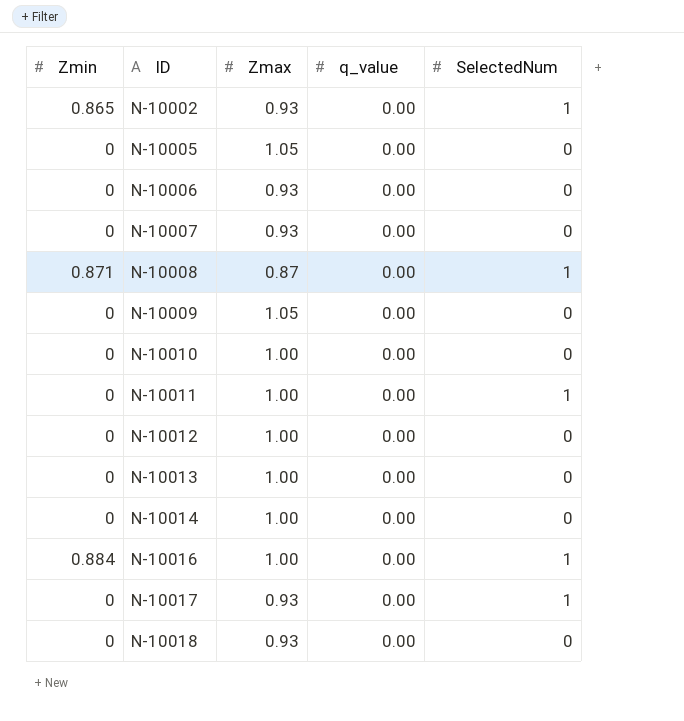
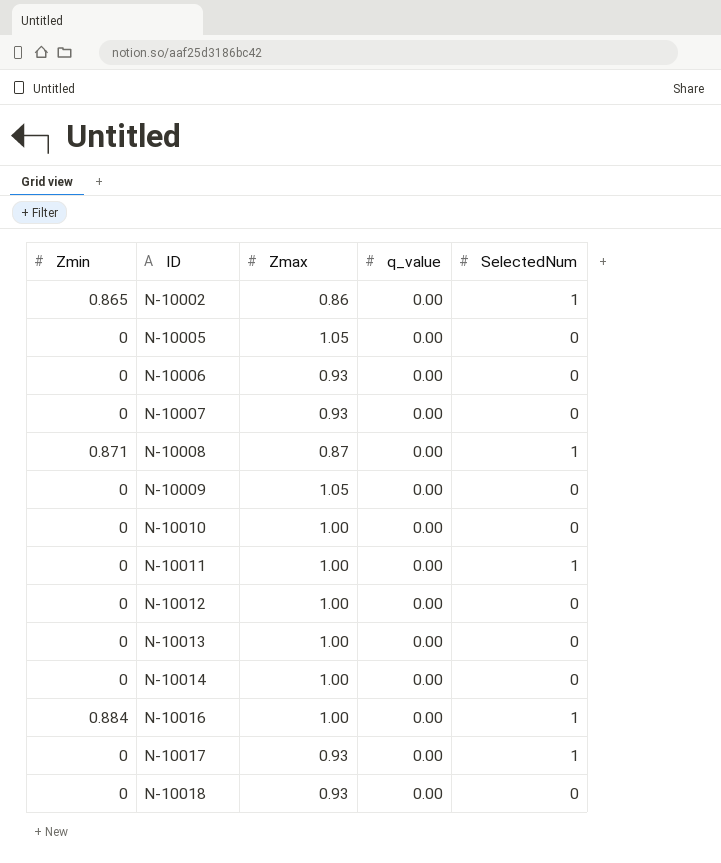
N-10002 | Zmax: 0.93 -> 0.86

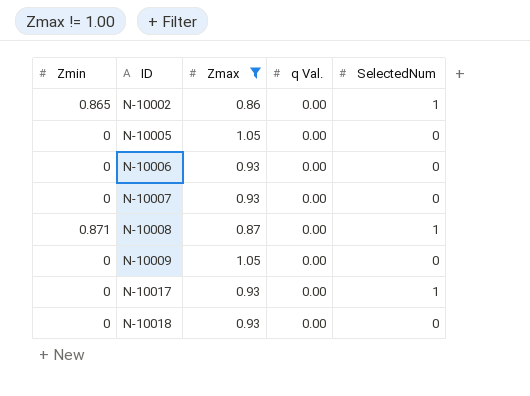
filter: none -> Zmax != 1.00
column name: q_value -> q Val.

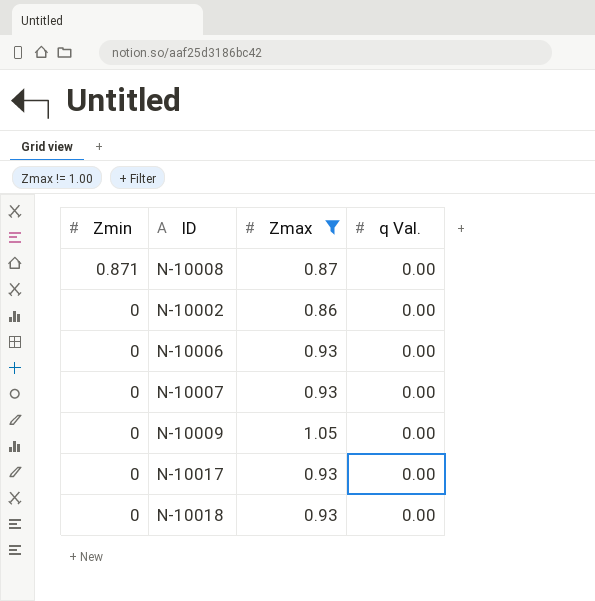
row order: ID ascending -> Zmin descending
column SelectedNum | position: 5 -> none
row N-10005: 0 | 1.05 | 0.00 | 0 -> none
N-10002 | Zmin: 0.865 -> 0

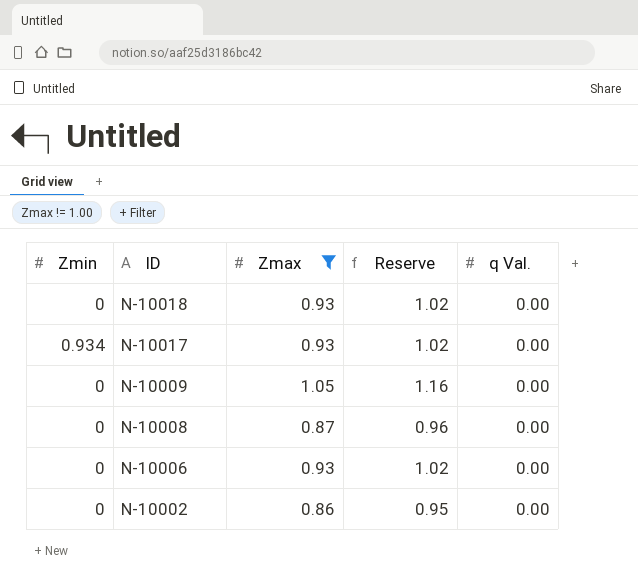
row order: Zmin descending -> ID descending
column Reserve | formula: none -> [Zmax] * 1.1
row N-10007: 0 | 0.93 | 0.00 -> none
N-10017 | Zmin: 0 -> 0.934
N-10008 | Zmin: 0.871 -> 0

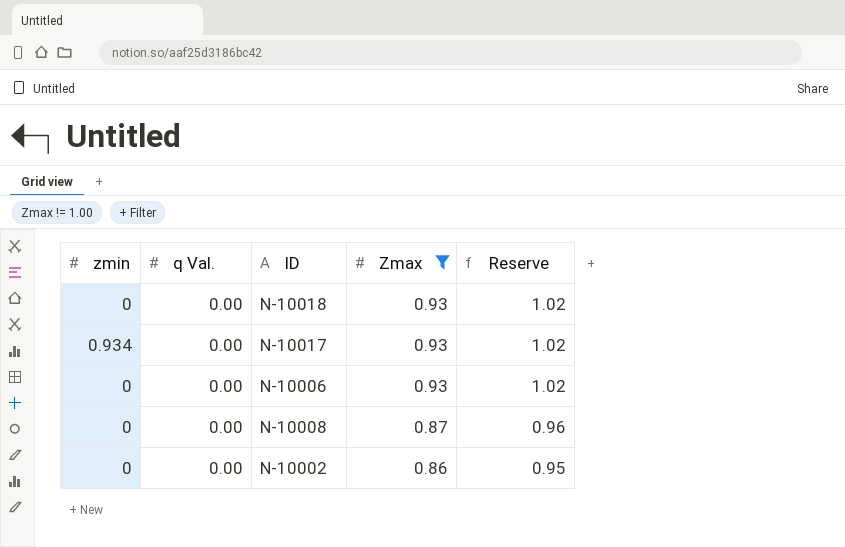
row order: ID descending -> Zmax descending
column name: Zmin -> zmin
column q Val. | position: 5 -> 2
row N-10009: 0 | 1.05 | 1.16 | 0.00 -> none

